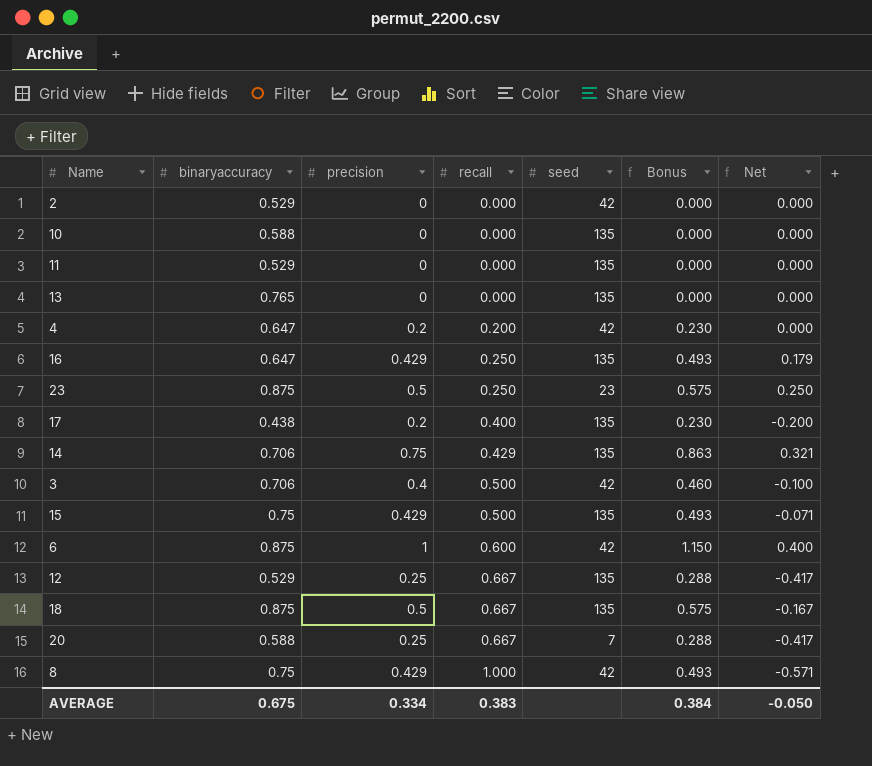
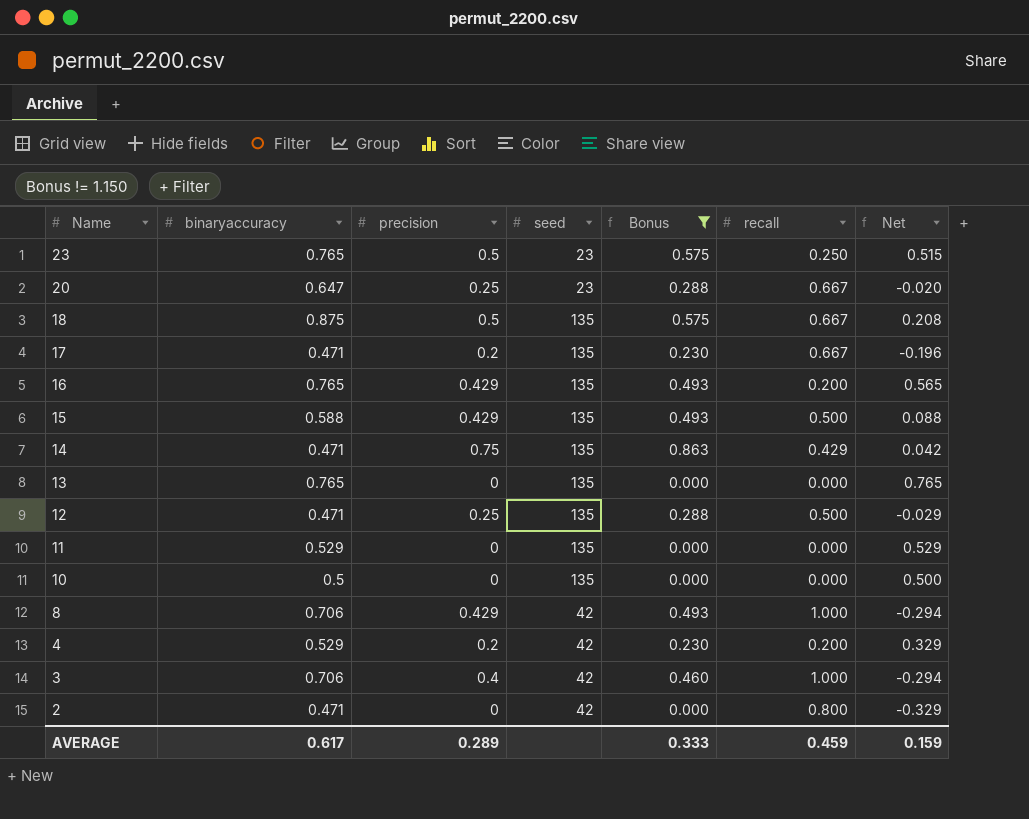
filter: none -> Bonus != 1.150
row order: recall ascending -> Name descending
column recall | position: 4 -> 6
column Net | formula: [precision] - [recall] -> [binaryaccuracy] - [recall]
23 | binaryaccuracy: 0.875 -> 0.765
20 | binaryaccuracy: 0.588 -> 0.647
20 | seed: 7 -> 23
17 | binaryaccuracy: 0.438 -> 0.471
17 | recall: 0.400 -> 0.667
16 | binaryaccuracy: 0.647 -> 0.765
16 | recall: 0.250 -> 0.200
15 | binaryaccuracy: 0.75 -> 0.588
14 | binaryaccuracy: 0.706 -> 0.471
12 | binaryaccuracy: 0.529 -> 0.471
12 | recall: 0.667 -> 0.500
10 | binaryaccuracy: 0.588 -> 0.5
8 | binaryaccuracy: 0.75 -> 0.706
4 | binaryaccuracy: 0.647 -> 0.529
3 | recall: 0.500 -> 1.000
2 | binaryaccuracy: 0.529 -> 0.471
2 | recall: 0.000 -> 0.800
AVERAGE | binaryaccuracy: 0.675 -> 0.617
AVERAGE | precision: 0.334 -> 0.289
AVERAGE | Bonus: 0.384 -> 0.333
AVERAGE | recall: 0.383 -> 0.459
AVERAGE | Net: -0.050 -> 0.159

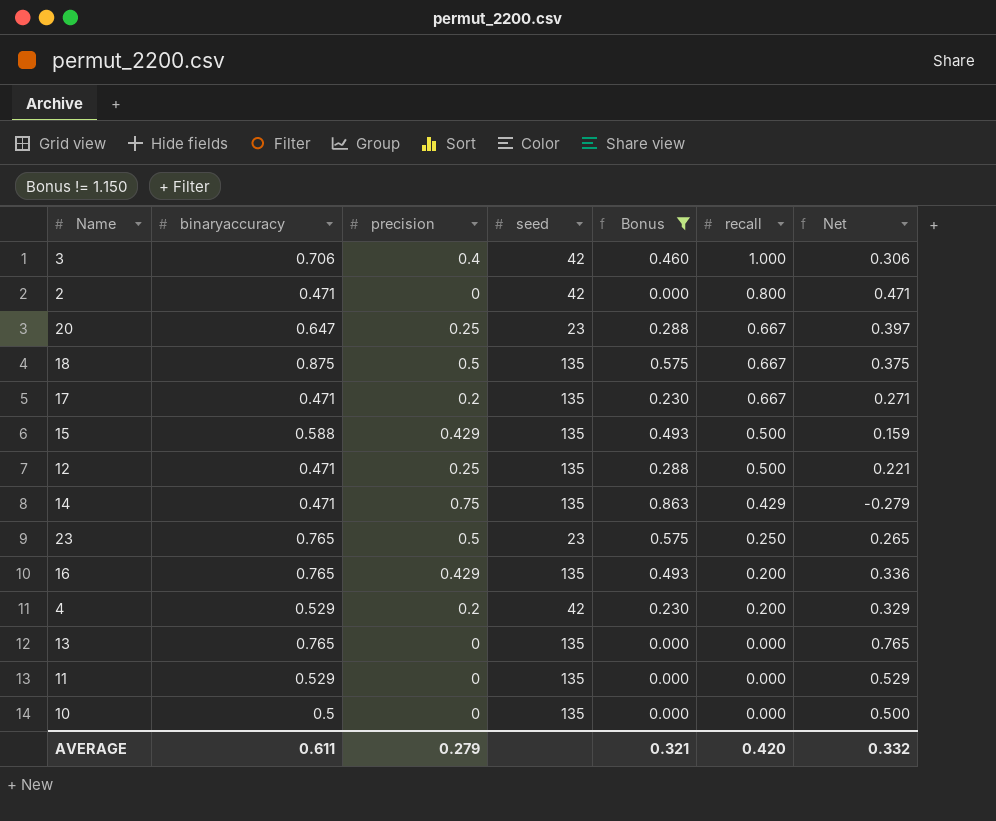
row order: Name descending -> recall descending
column Net | formula: [binaryaccuracy] - [recall] -> [binaryaccuracy] - [precision]
row 8: 0.706 | 0.429 | 42 | 0.493 | 1.000 | -0.294 -> none
AVERAGE | binaryaccuracy: 0.617 -> 0.611
AVERAGE | precision: 0.289 -> 0.279
AVERAGE | Bonus: 0.333 -> 0.321
AVERAGE | recall: 0.459 -> 0.420
AVERAGE | Net: 0.159 -> 0.332

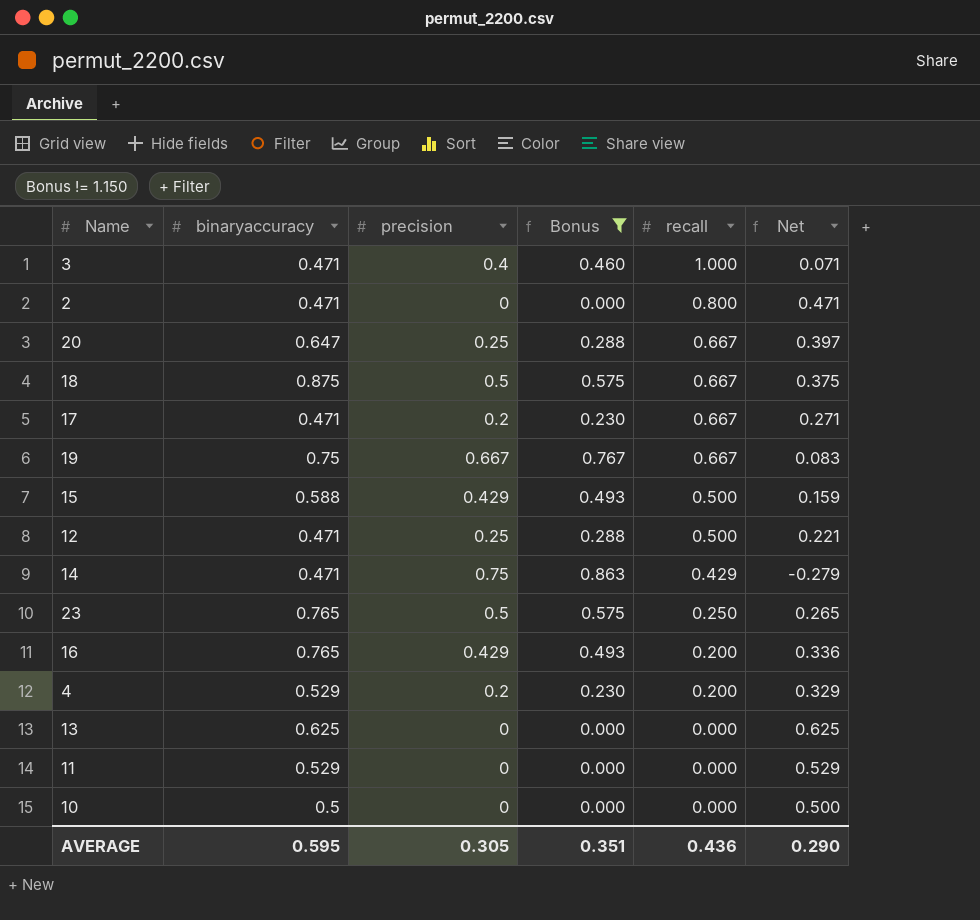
column seed | position: 4 -> none
3 | binaryaccuracy: 0.706 -> 0.471
3 | Net: 0.306 -> 0.071
row 19: none -> 0.75 | 0.667 | 0.767 | 0.667 | 0.083
13 | binaryaccuracy: 0.765 -> 0.625
13 | Net: 0.765 -> 0.625
AVERAGE | binaryaccuracy: 0.611 -> 0.595
AVERAGE | precision: 0.279 -> 0.305
AVERAGE | Bonus: 0.321 -> 0.351
AVERAGE | recall: 0.420 -> 0.436
AVERAGE | Net: 0.332 -> 0.290

